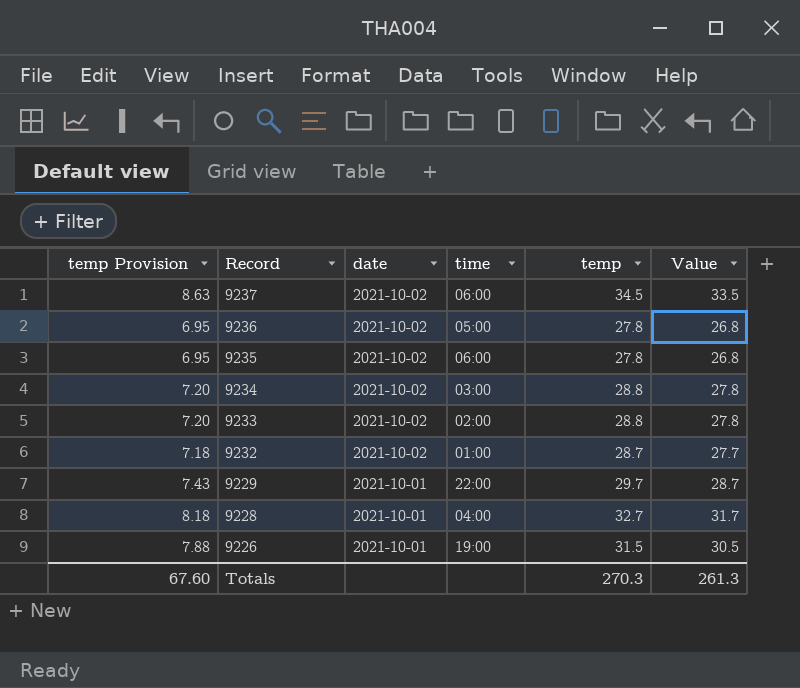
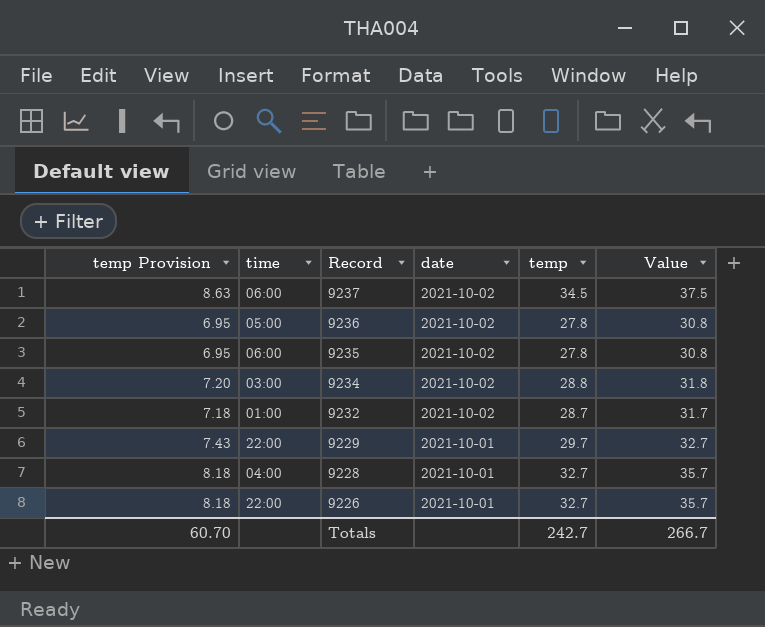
column time | position: 4 -> 2
column Value | formula: [temp] - 1 -> [temp] + 3
row 9233: 7.20 | 2021-10-02 | 02:00 | 28.8 | 27.8 -> none
9226 | temp Provision: 7.88 -> 8.18
9226 | time: 19:00 -> 22:00
9226 | temp: 31.5 -> 32.7
Totals | temp Provision: 67.60 -> 60.70
Totals | temp: 270.3 -> 242.7
Totals | Value: 261.3 -> 266.7

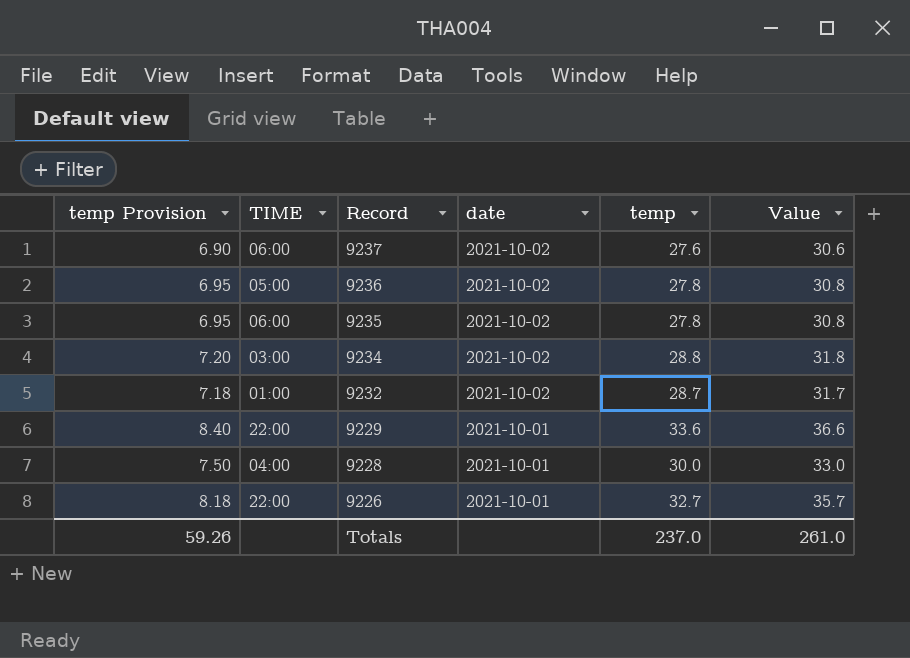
column name: time -> TIME
9237 | temp Provision: 8.63 -> 6.90
9237 | temp: 34.5 -> 27.6
9237 | Value: 37.5 -> 30.6
9229 | temp Provision: 7.43 -> 8.40
9229 | temp: 29.7 -> 33.6
9229 | Value: 32.7 -> 36.6
9228 | temp Provision: 8.18 -> 7.50
9228 | temp: 32.7 -> 30.0
9228 | Value: 35.7 -> 33.0
Totals | temp Provision: 60.70 -> 59.26
Totals | temp: 242.7 -> 237.0
Totals | Value: 266.7 -> 261.0

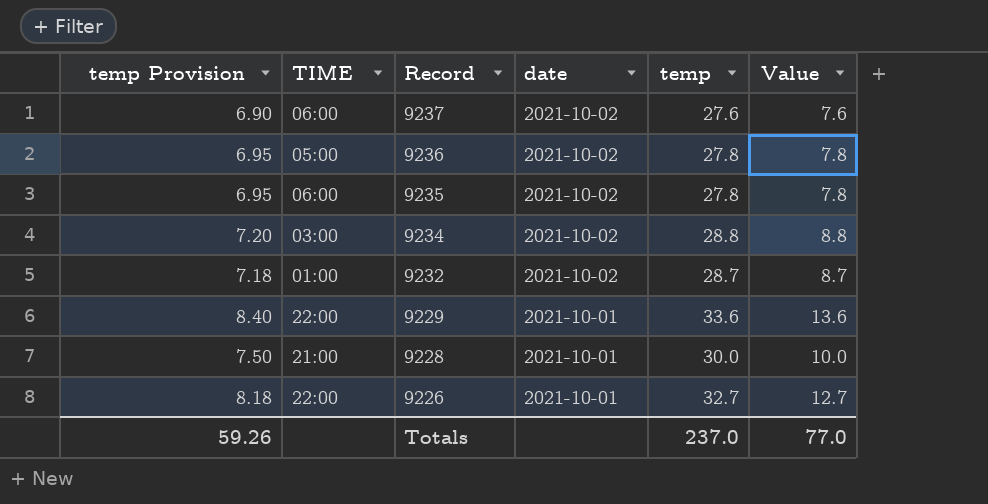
column Value | formula: [temp] + 3 -> [temp] - 20
9228 | TIME: 04:00 -> 21:00
Totals | Value: 261.0 -> 77.0

